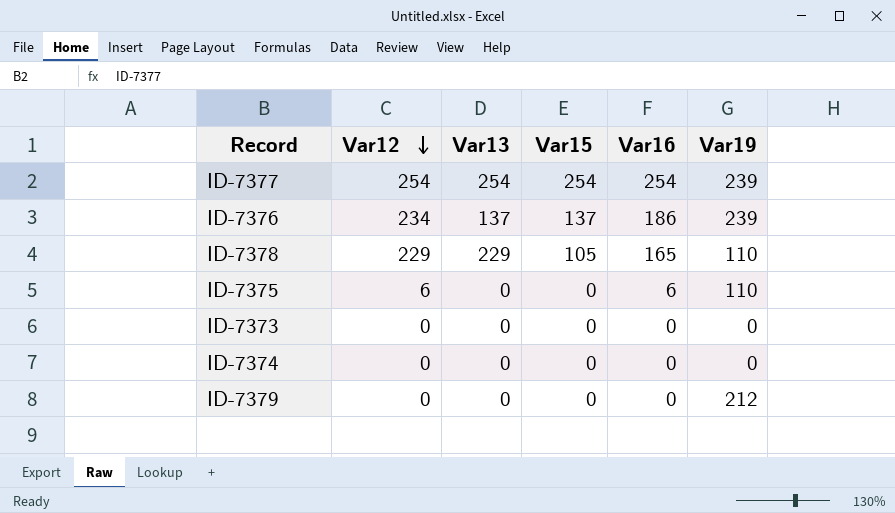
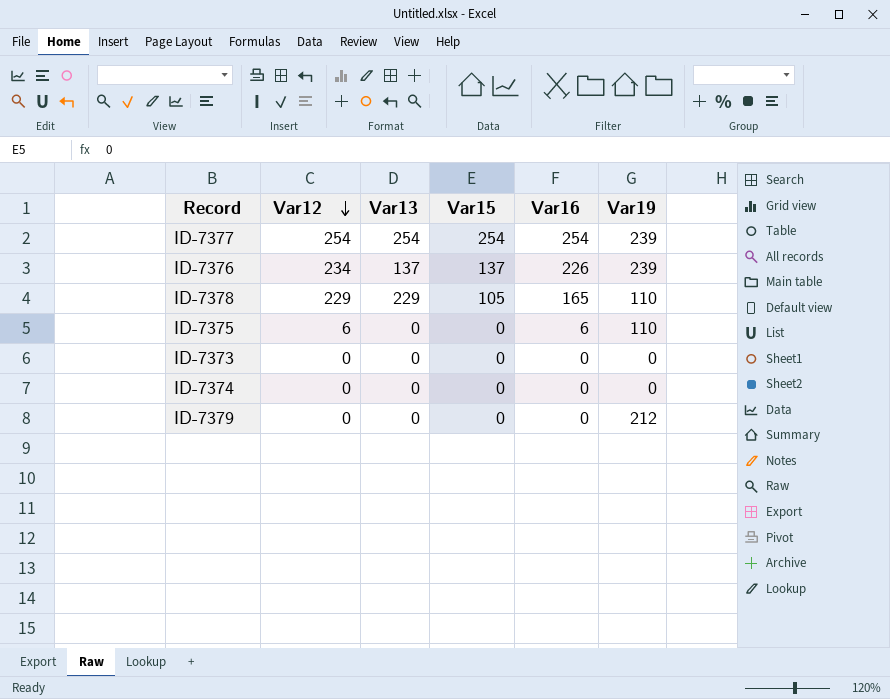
ID-7376 | Var16: 186 -> 226

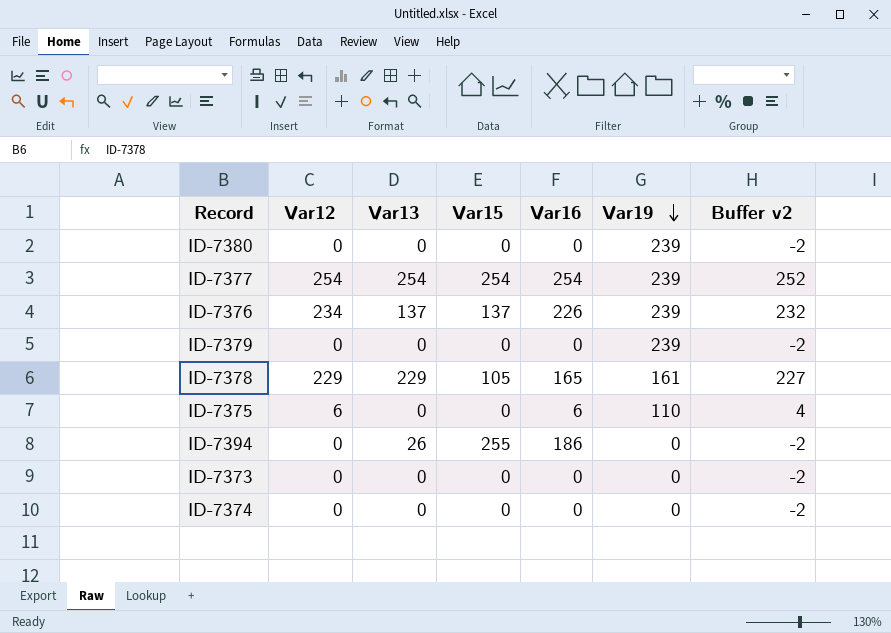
row order: Var12 descending -> Var19 descending
column Buffer v2 | formula: none -> [Var12] - 2
row ID-7380: none -> 0 | 0 | 0 | 0 | 239 | -2
ID-7379 | Var19: 212 -> 239
ID-7378 | Var19: 110 -> 161
row ID-7394: none -> 0 | 26 | 255 | 186 | 0 | -2

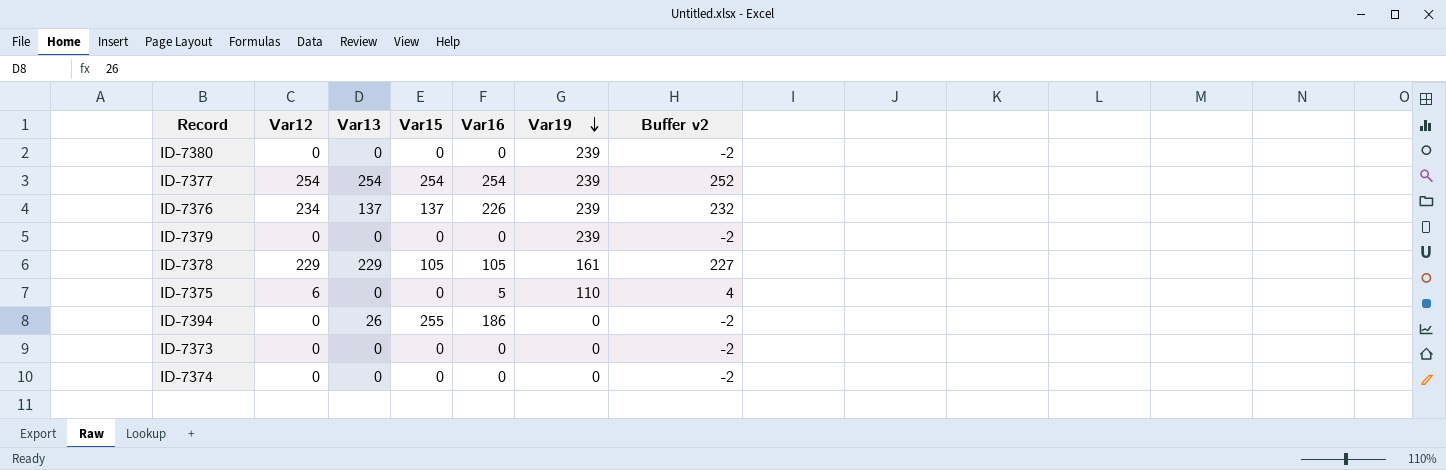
ID-7378 | Var16: 165 -> 105
ID-7375 | Var16: 6 -> 5

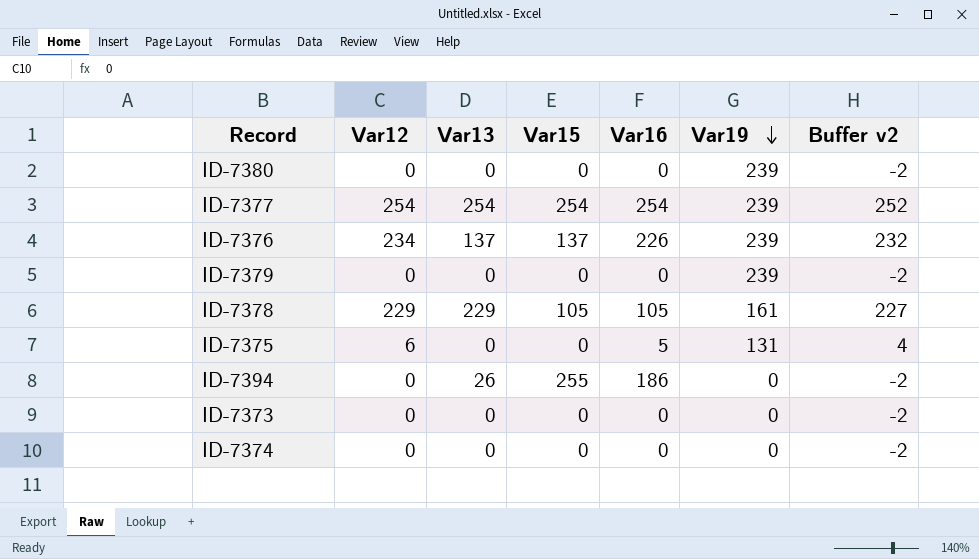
ID-7375 | Var19: 110 -> 131

